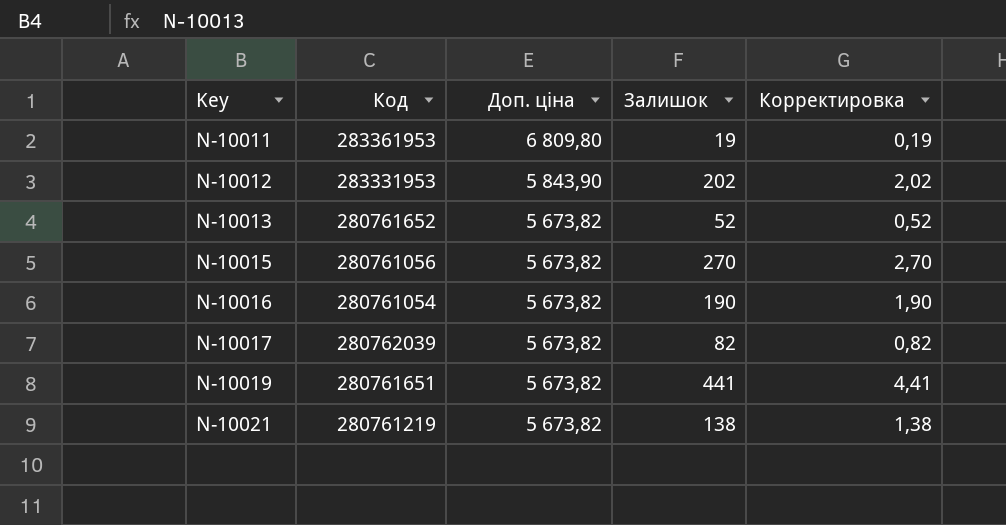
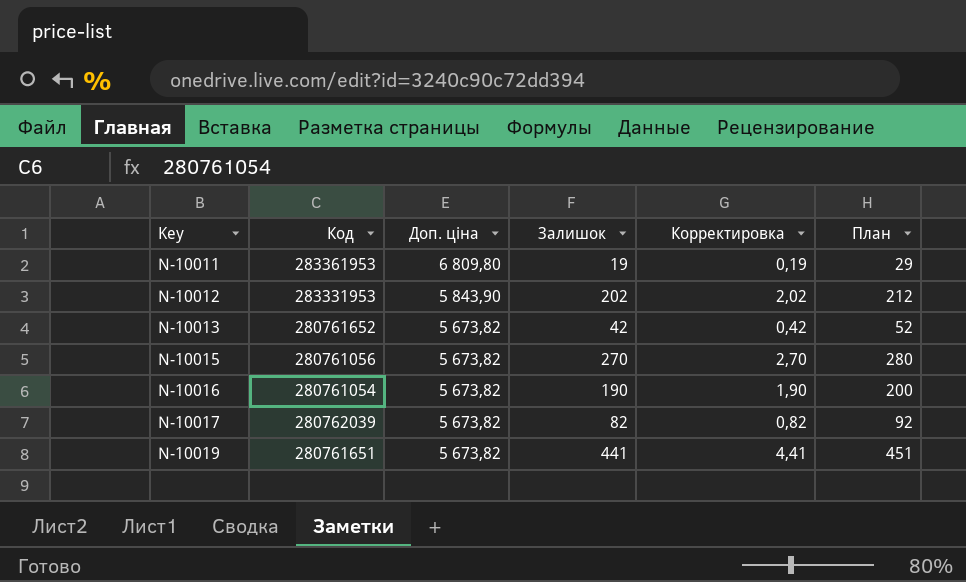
column План | formula: none -> [Залишок] + 10
row N-10021: 280761219 | 5 673,82 | 138 | 1,38 -> none
N-10013 | Залишок: 52 -> 42
N-10013 | Корректировка: 0,52 -> 0,42

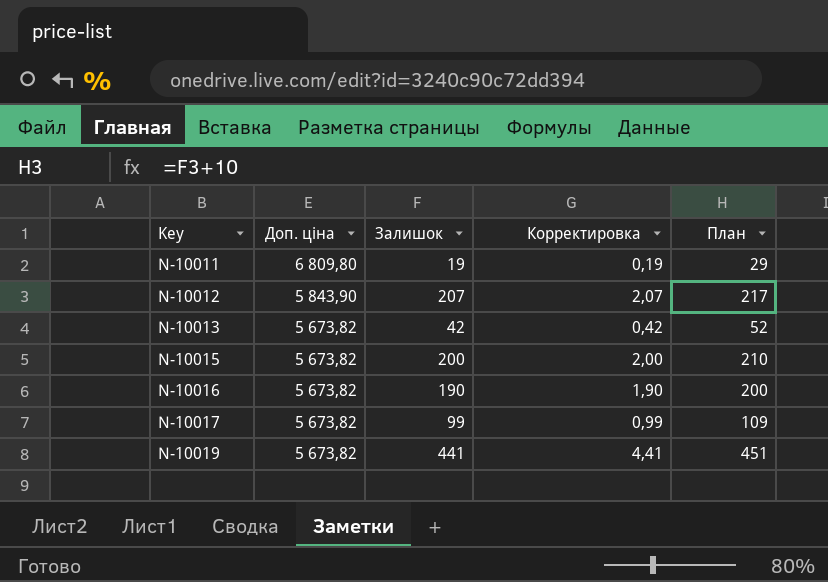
column Код | position: 2 -> none
N-10012 | Залишок: 202 -> 207
N-10012 | Корректировка: 2,02 -> 2,07
N-10012 | План: 212 -> 217
N-10015 | Залишок: 270 -> 200
N-10015 | Корректировка: 2,70 -> 2,00
N-10015 | План: 280 -> 210
N-10017 | Залишок: 82 -> 99
N-10017 | Корректировка: 0,82 -> 0,99
N-10017 | План: 92 -> 109

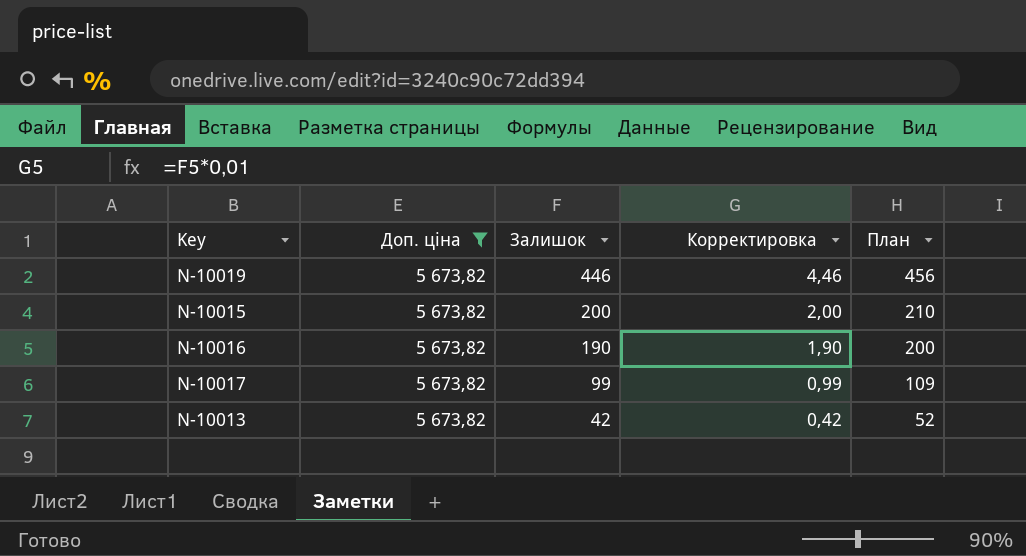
filter: none -> Доп. ціна = 5 673,82
row order: Key ascending -> Залишок descending
N-10019 | Залишок: 441 -> 446
N-10019 | Корректировка: 4,41 -> 4,46
N-10019 | План: 451 -> 456

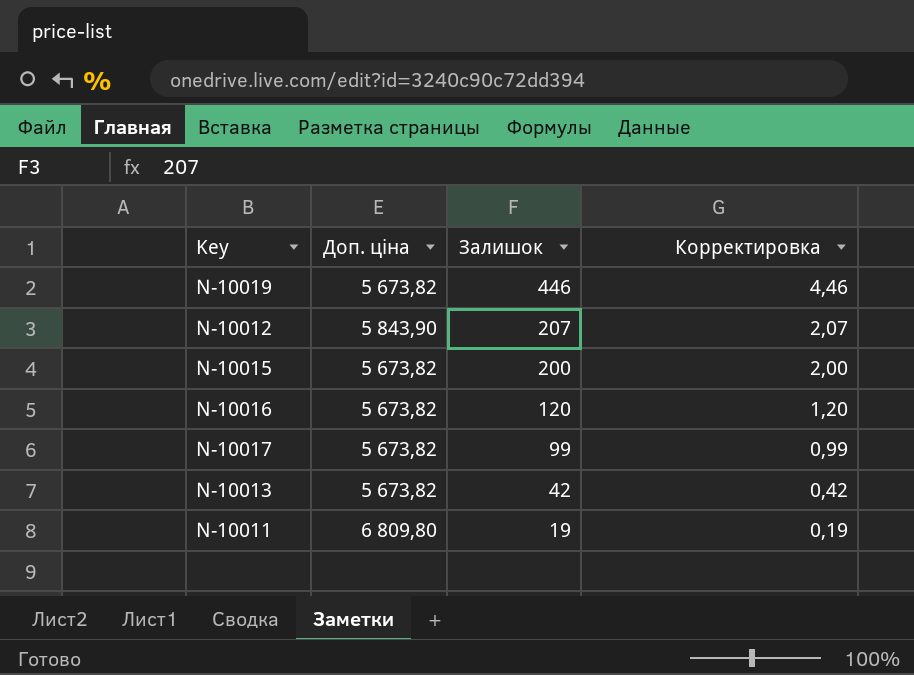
filter: Доп. ціна = 5 673,82 -> none
column План | formula: [Залишок] + 10 -> none
N-10016 | Залишок: 190 -> 120
N-10016 | Корректировка: 1,90 -> 1,20

